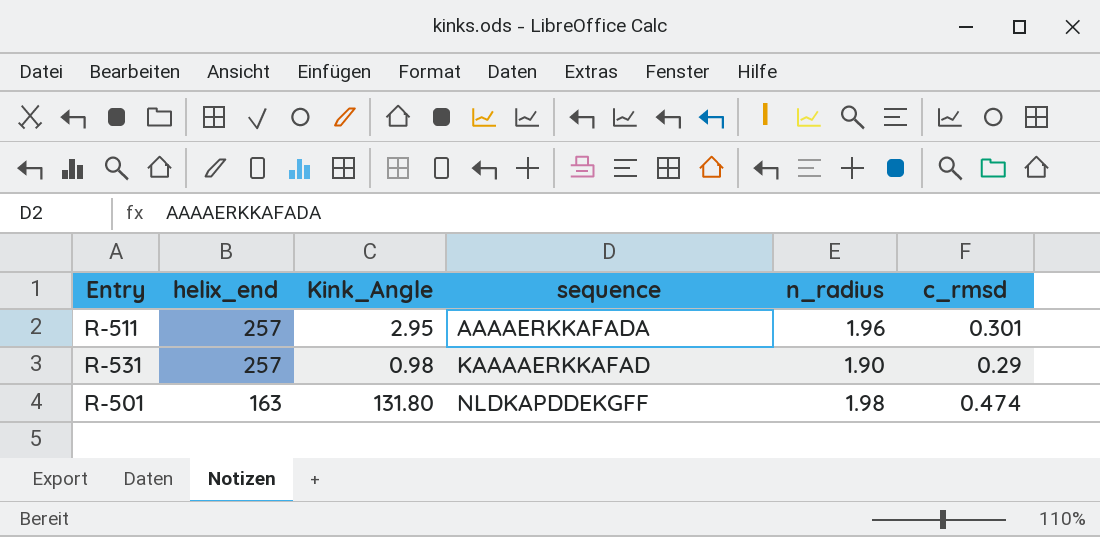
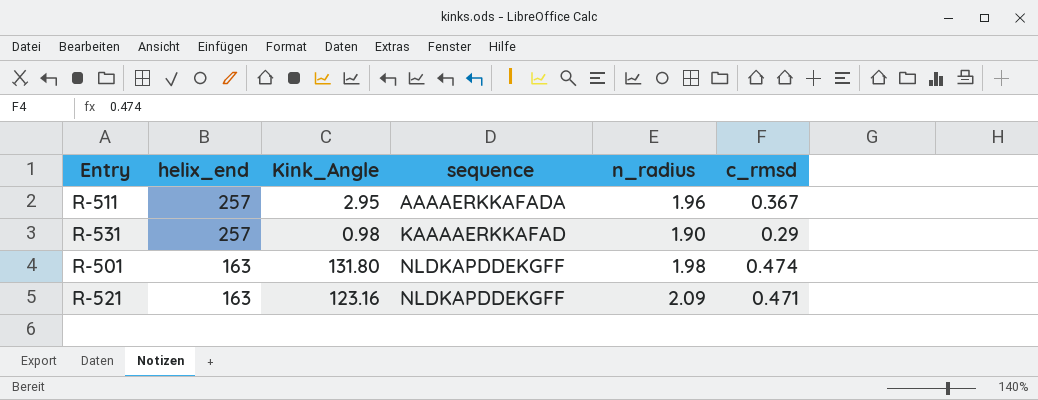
R-511 | c_rmsd: 0.301 -> 0.367
row R-521: none -> 163 | 123.16 | NLDKAPDDEKGFF | 2.09 | 0.471

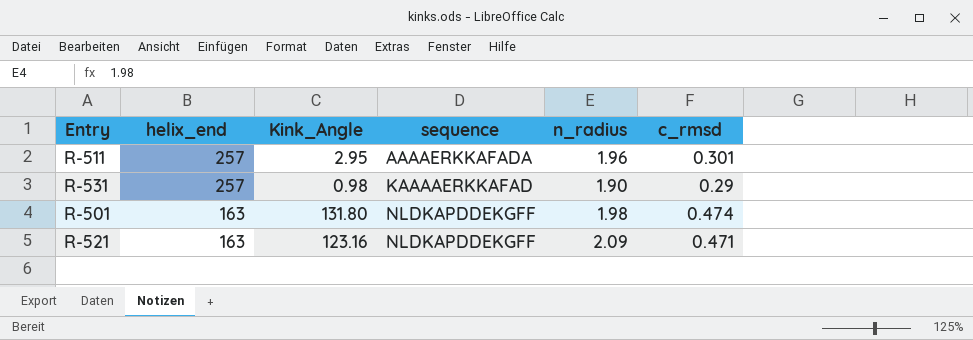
R-511 | c_rmsd: 0.367 -> 0.301

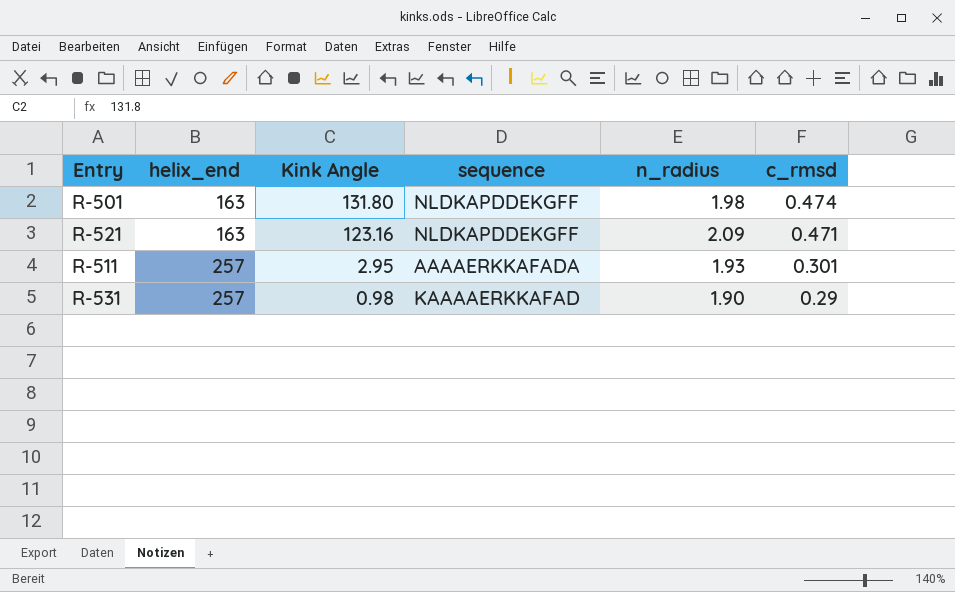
row order: helix_end descending -> helix_end ascending
column name: Kink_Angle -> Kink Angle
R-511 | n_radius: 1.96 -> 1.93

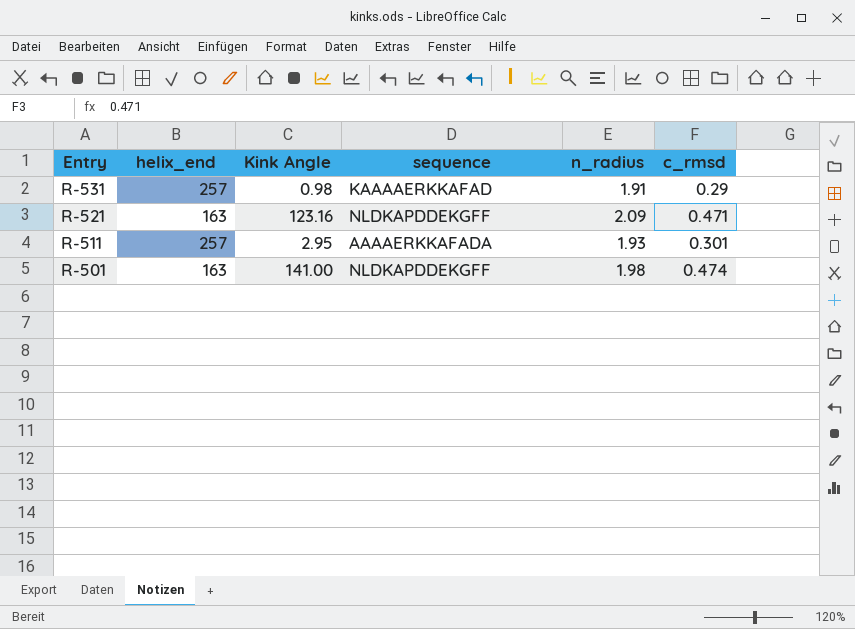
row order: helix_end ascending -> Entry descending
R-531 | n_radius: 1.90 -> 1.91
R-501 | Kink Angle: 131.80 -> 141.00

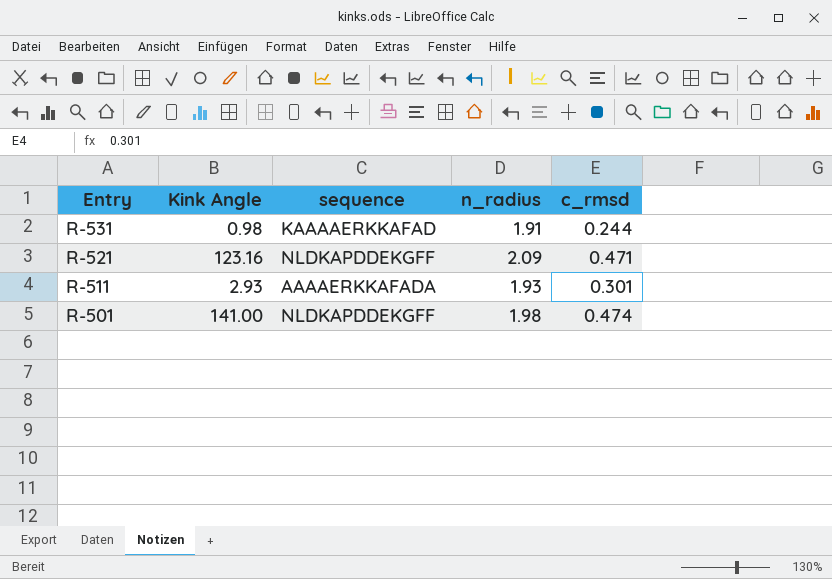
column helix_end | position: 2 -> none
R-531 | c_rmsd: 0.29 -> 0.244
R-511 | Kink Angle: 2.95 -> 2.93

